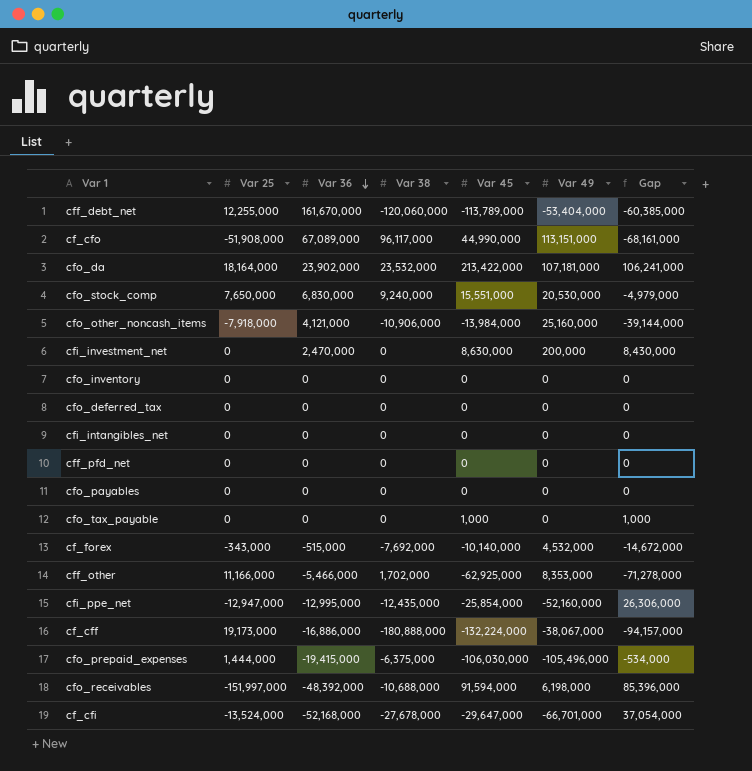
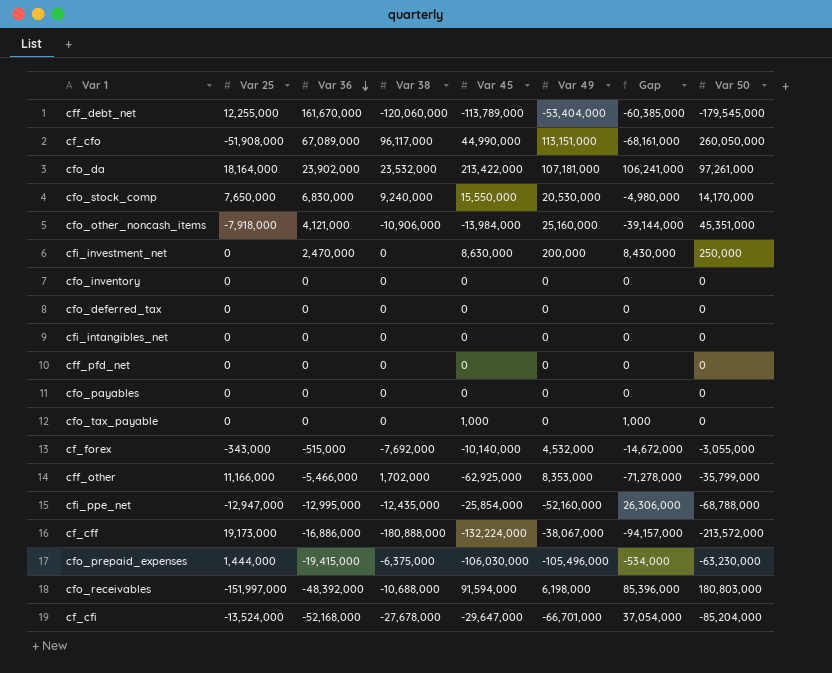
column Var 50 | position: none -> 8
cfo_stock_comp | Var 45: 15,551,000 -> 15,550,000
cfo_stock_comp | Gap: -4,979,000 -> -4,980,000

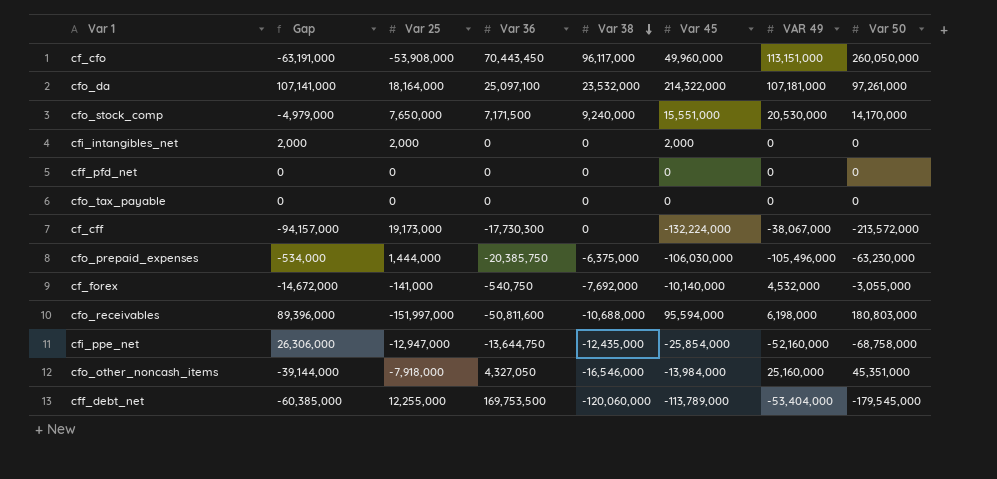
row order: Var 36 descending -> Var 38 descending
column Gap | position: 7 -> 2
column name: Var 49 -> VAR 49
row cfi_investment_net: 0 | 2,470,000 | 0 | 8,630,000 | 200,000 | 8,430,000 | 250,000 -> none
row cfo_inventory: 0 | 0 | 0 | 0 | 0 | 0 | 0 -> none
row cfo_deferred_tax: 0 | 0 | 0 | 0 | 0 | 0 | 0 -> none
row cfo_payables: 0 | 0 | 0 | 0 | 0 | 0 | 0 -> none
row cff_other: 11,166,000 | -5,466,000 | 1,702,000 | -62,925,000 | 8,353,000 | -71,278,000 | -35,799,000 -> none
row cf_cfi: -13,524,000 | -52,168,000 | -27,678,000 | -29,647,000 | -66,701,000 | 37,054,000 | -85,204,000 -> none
cf_cfo | Gap: -68,161,000 -> -63,191,000
cf_cfo | Var 25: -51,908,000 -> -53,908,000
cf_cfo | Var 36: 67,089,000 -> 70,443,450
cf_cfo | Var 45: 44,990,000 -> 49,960,000
cfo_da | Gap: 106,241,000 -> 107,141,000
cfo_da | Var 36: 23,902,000 -> 25,097,100
cfo_da | Var 45: 213,422,000 -> 214,322,000
cfo_stock_comp | Gap: -4,980,000 -> -4,979,000
cfo_stock_comp | Var 36: 6,830,000 -> 7,171,500
cfo_stock_comp | Var 45: 15,550,000 -> 15,551,000
cfi_intangibles_net | Gap: 0 -> 2,000
cfi_intangibles_net | Var 25: 0 -> 2,000
cfi_intangibles_net | Var 45: 0 -> 2,000
cfo_tax_payable | Gap: 1,000 -> 0
cfo_tax_payable | Var 45: 1,000 -> 0
cf_cff | Var 36: -16,886,000 -> -17,730,300
cf_cff | Var 38: -180,888,000 -> 0
cfo_prepaid_expenses | Var 36: -19,415,000 -> -20,385,750
cf_forex | Var 25: -343,000 -> -141,000
cf_forex | Var 36: -515,000 -> -540,750
cfo_receivables | Gap: 85,396,000 -> 89,396,000
cfo_receivables | Var 36: -48,392,000 -> -50,811,600
cfo_receivables | Var 45: 91,594,000 -> 95,594,000
cfi_ppe_net | Var 36: -12,995,000 -> -13,644,750
cfi_ppe_net | Var 50: -68,788,000 -> -68,758,000
cfo_other_noncash_items | Var 36: 4,121,000 -> 4,327,050
cfo_other_noncash_items | Var 38: -10,906,000 -> -16,546,000
cff_debt_net | Var 36: 161,670,000 -> 169,753,500

